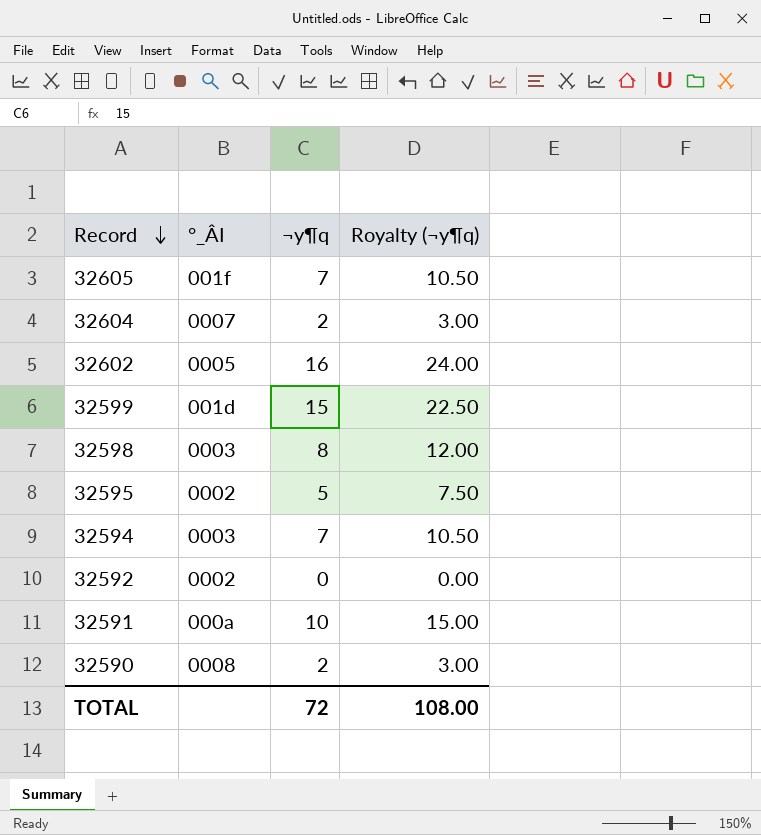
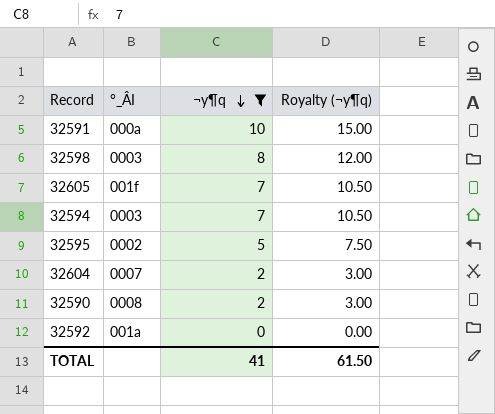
filter: none -> ¬y¶q <= 10
row order: Record descending -> ¬y¶q descending
32592 | °_ÂI: 0002 -> 001a
TOTAL | ¬y¶q: 72 -> 41
TOTAL | Royalty (¬y¶q): 108.00 -> 61.50

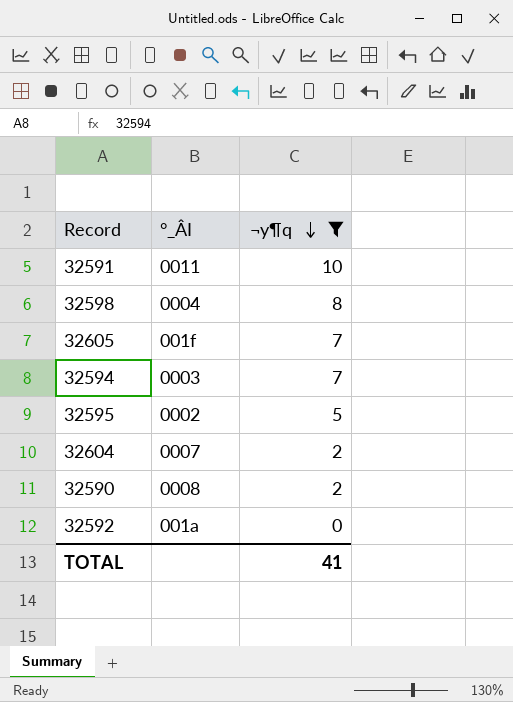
column Royalty (¬y¶q) | formula: [¬y¶q] * 1.5 -> none
32591 | °_ÂI: 000a -> 0011
32598 | °_ÂI: 0003 -> 0004

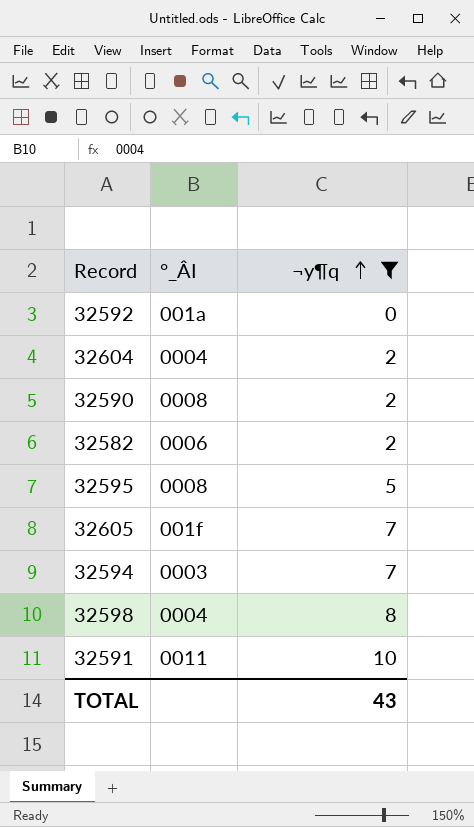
row order: ¬y¶q descending -> ¬y¶q ascending
32604 | °_ÂI: 0007 -> 0004
row 32582: none -> 0006 | 2
32595 | °_ÂI: 0002 -> 0008
TOTAL | ¬y¶q: 41 -> 43

